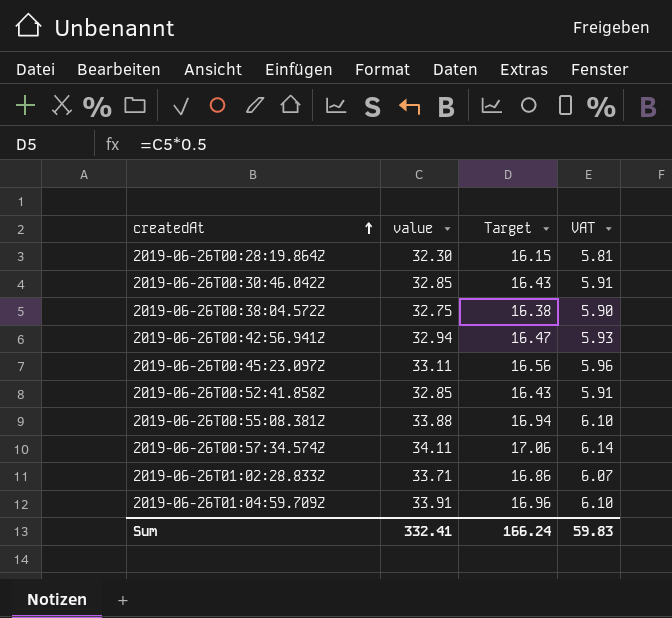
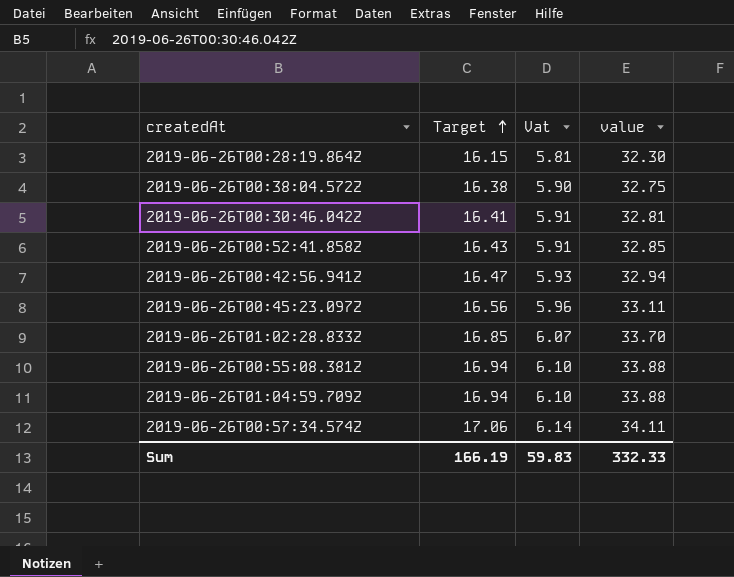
row order: createdAt ascending -> Target ascending
column name: VAT -> Vat
column value | position: 2 -> 4
2019-06-26T00:30:46.042Z | Target: 16.43 -> 16.41
2019-06-26T00:30:46.042Z | value: 32.85 -> 32.81
2019-06-26T01:02:28.833Z | Target: 16.86 -> 16.85
2019-06-26T01:02:28.833Z | value: 33.71 -> 33.70
2019-06-26T01:04:59.709Z | Target: 16.96 -> 16.94
2019-06-26T01:04:59.709Z | value: 33.91 -> 33.88
Sum | Target: 166.24 -> 166.19
Sum | value: 332.41 -> 332.33

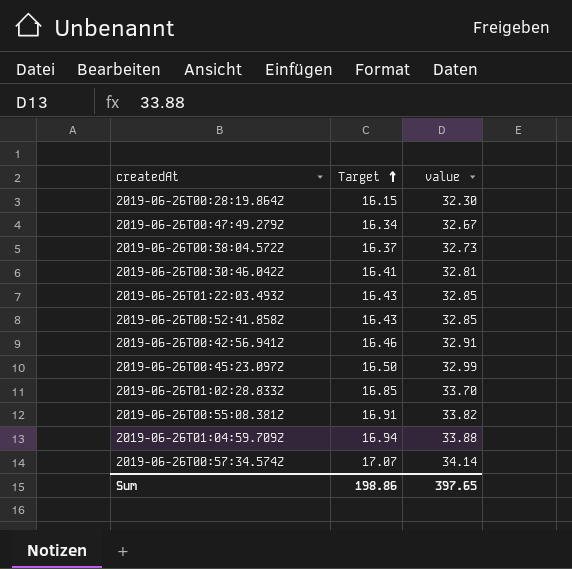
column Vat | formula: [value] * 0.18 -> none
row 2019-06-26T00:47:49.279Z: none -> 16.34 | 32.67
2019-06-26T00:38:04.572Z | Target: 16.38 -> 16.37
2019-06-26T00:38:04.572Z | value: 32.75 -> 32.73
row 2019-06-26T01:22:03.493Z: none -> 16.43 | 32.85
2019-06-26T00:42:56.941Z | Target: 16.47 -> 16.46
2019-06-26T00:42:56.941Z | value: 32.94 -> 32.91
2019-06-26T00:45:23.097Z | Target: 16.56 -> 16.50
2019-06-26T00:45:23.097Z | value: 33.11 -> 32.99
2019-06-26T00:55:08.381Z | Target: 16.94 -> 16.91
2019-06-26T00:55:08.381Z | value: 33.88 -> 33.82
2019-06-26T00:57:34.574Z | Target: 17.06 -> 17.07
2019-06-26T00:57:34.574Z | value: 34.11 -> 34.14
Sum | Target: 166.19 -> 198.86
Sum | value: 332.33 -> 397.65

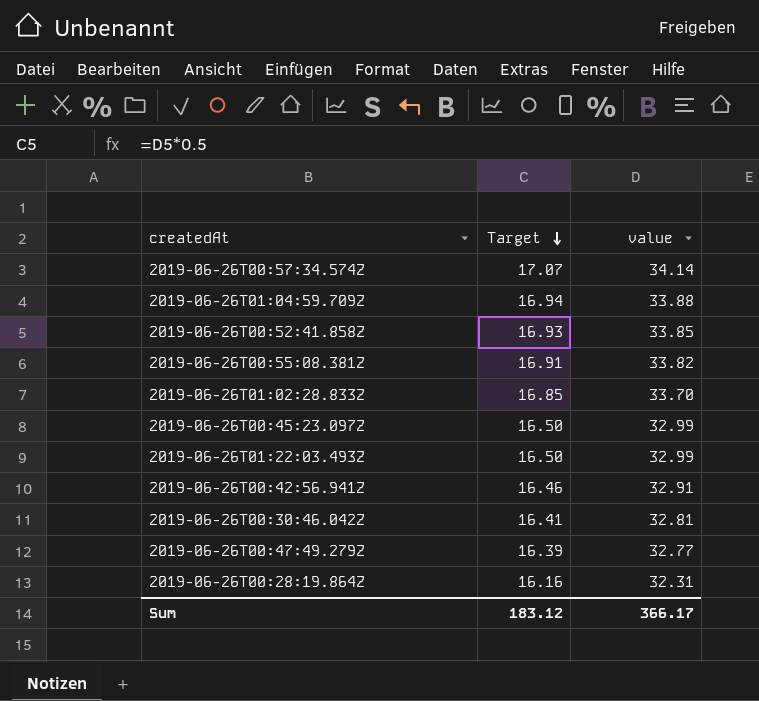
row order: Target ascending -> Target descending
row 2019-06-26T00:38:04.572Z: 16.37 | 32.73 -> none
2019-06-26T00:52:41.858Z | Target: 16.43 -> 16.93
2019-06-26T00:52:41.858Z | value: 32.85 -> 33.85
2019-06-26T01:22:03.493Z | Target: 16.43 -> 16.50
2019-06-26T01:22:03.493Z | value: 32.85 -> 32.99
2019-06-26T00:47:49.279Z | Target: 16.34 -> 16.39
2019-06-26T00:47:49.279Z | value: 32.67 -> 32.77
2019-06-26T00:28:19.864Z | Target: 16.15 -> 16.16
2019-06-26T00:28:19.864Z | value: 32.30 -> 32.31
Sum | Target: 198.86 -> 183.12
Sum | value: 397.65 -> 366.17

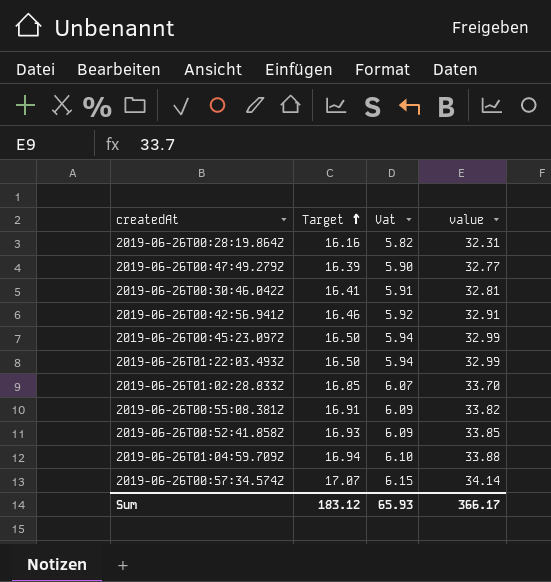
row order: Target descending -> Target ascending
column Vat | formula: none -> [value] * 0.18

